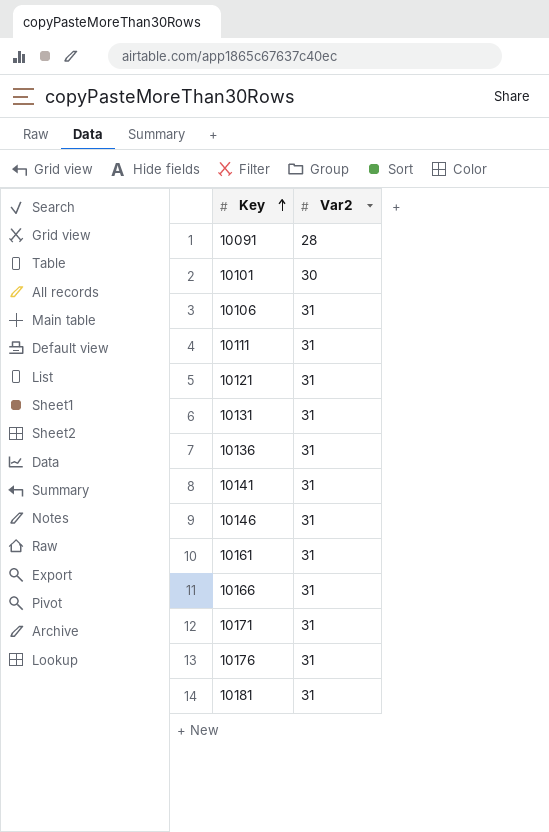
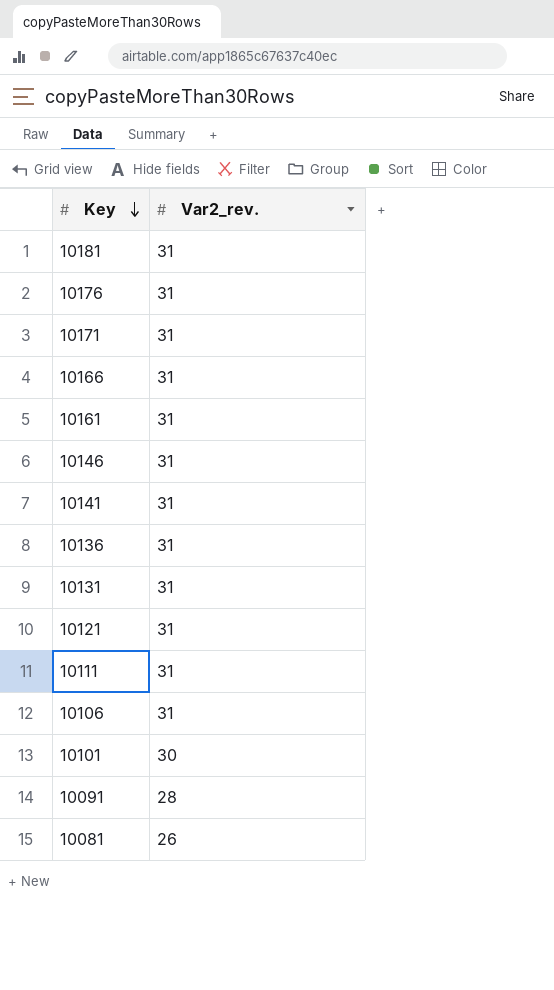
row order: Key ascending -> Key descending
column name: Var2 -> Var2_rev.
row 10081: none -> 26

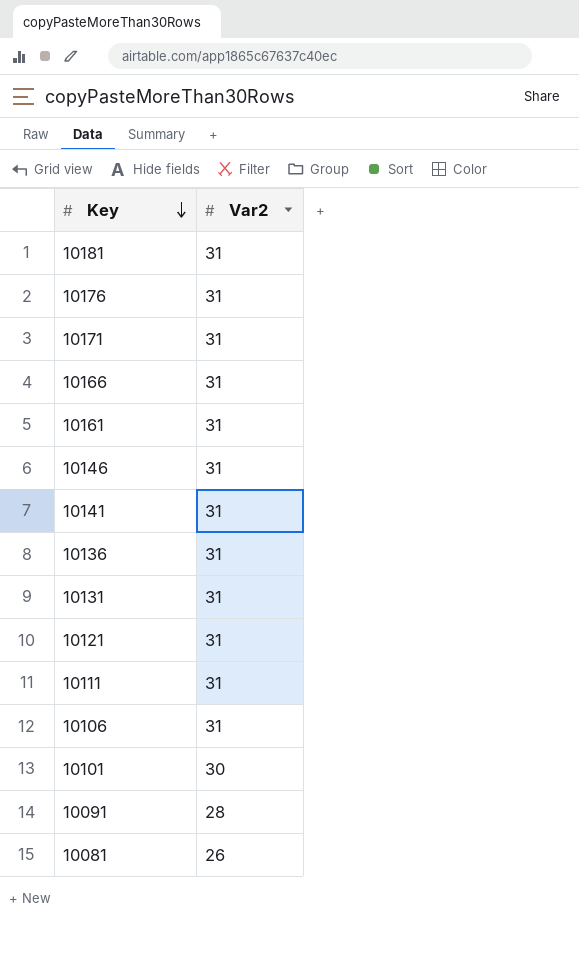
column name: Var2_rev. -> Var2

